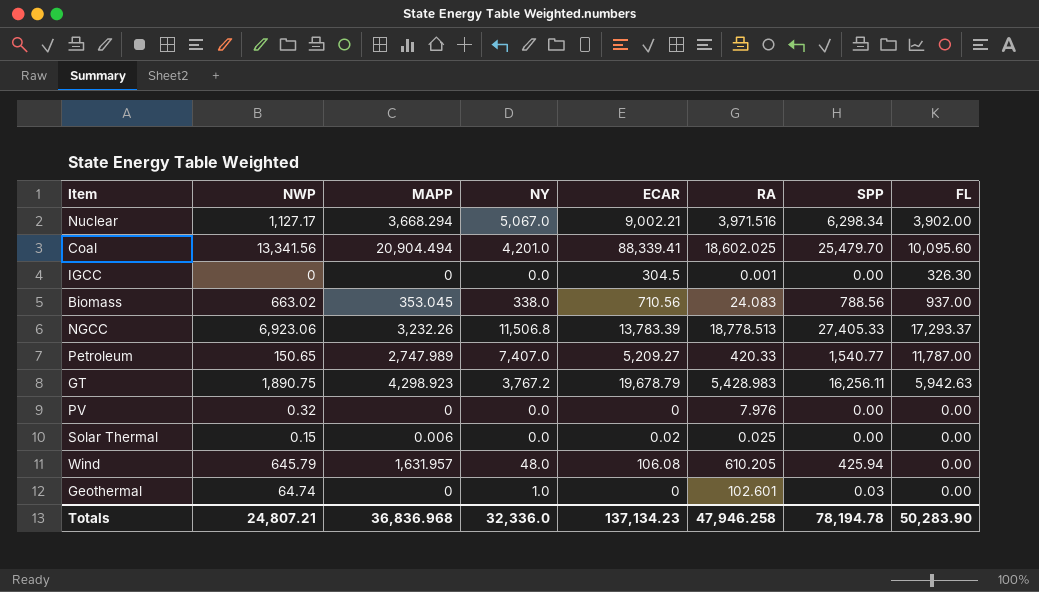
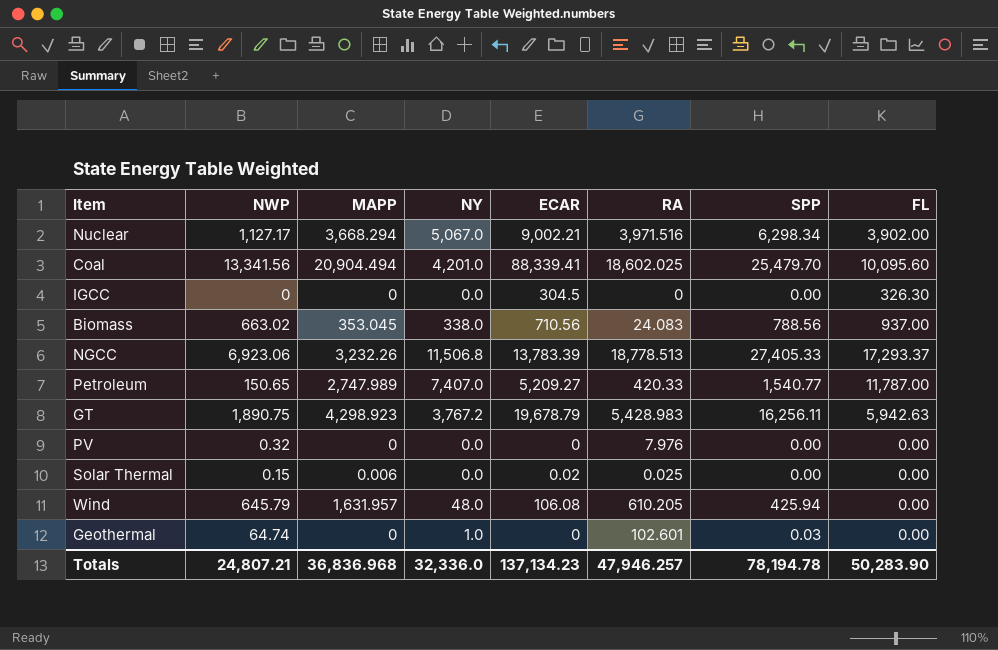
IGCC | RA: 0.001 -> 0
Totals | RA: 47,946.258 -> 47,946.257

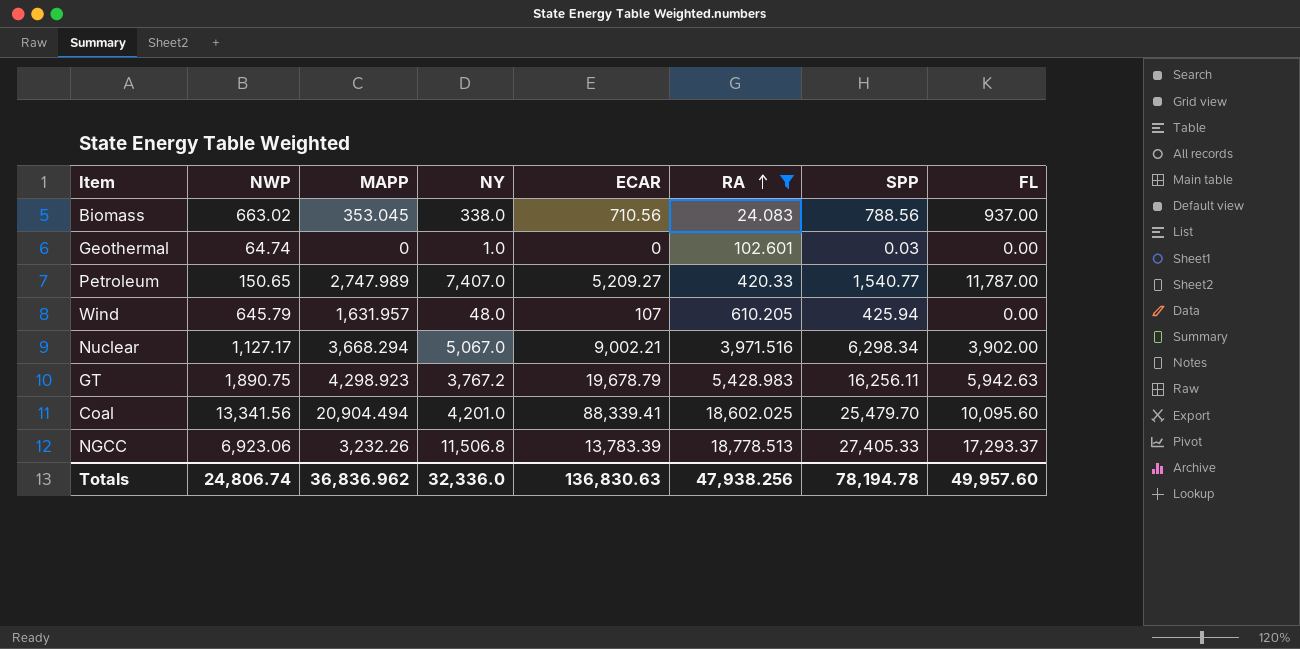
filter: none -> RA >= 24.083
row order: none -> RA ascending
Wind | ECAR: 106.08 -> 107
Totals | NWP: 24,807.21 -> 24,806.74
Totals | MAPP: 36,836.968 -> 36,836.962
Totals | ECAR: 137,134.23 -> 136,830.63
Totals | RA: 47,946.257 -> 47,938.256
Totals | FL: 50,283.90 -> 49,957.60

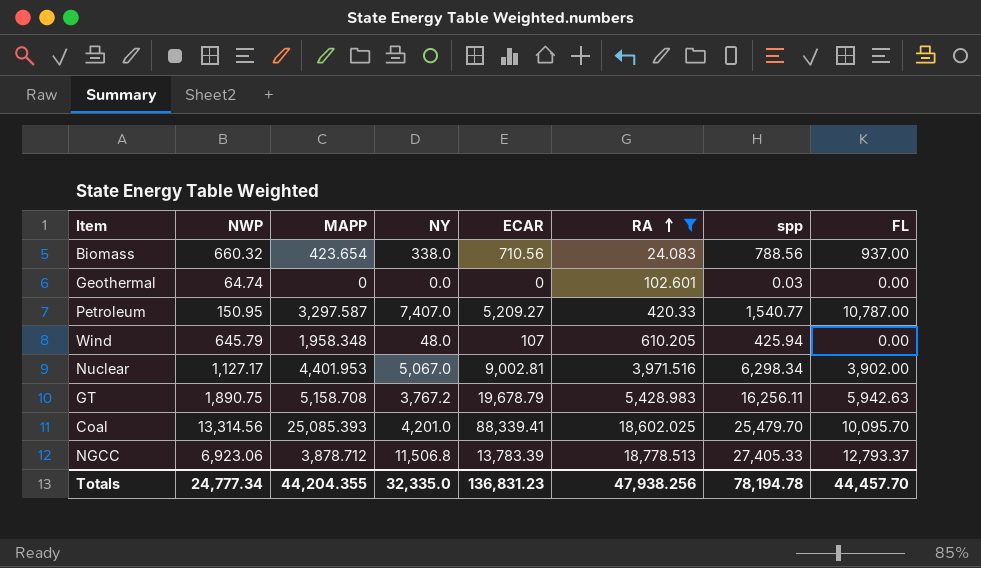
column name: SPP -> spp
Biomass | NWP: 663.02 -> 660.32
Biomass | MAPP: 353.045 -> 423.654
Geothermal | NY: 1.0 -> 0.0
Petroleum | NWP: 150.65 -> 150.95
Petroleum | MAPP: 2,747.989 -> 3,297.587
Petroleum | FL: 11,787.00 -> 10,787.00
Wind | MAPP: 1,631.957 -> 1,958.348
Nuclear | MAPP: 3,668.294 -> 4,401.953
Nuclear | ECAR: 9,002.21 -> 9,002.81
GT | MAPP: 4,298.923 -> 5,158.708
Coal | NWP: 13,341.56 -> 13,314.56
Coal | MAPP: 20,904.494 -> 25,085.393
Coal | FL: 10,095.60 -> 10,095.70
NGCC | MAPP: 3,232.26 -> 3,878.712
NGCC | FL: 17,293.37 -> 12,793.37
Totals | NWP: 24,806.74 -> 24,777.34
Totals | MAPP: 36,836.962 -> 44,204.355
Totals | NY: 32,336.0 -> 32,335.0
Totals | ECAR: 136,830.63 -> 136,831.23
Totals | FL: 49,957.60 -> 44,457.70

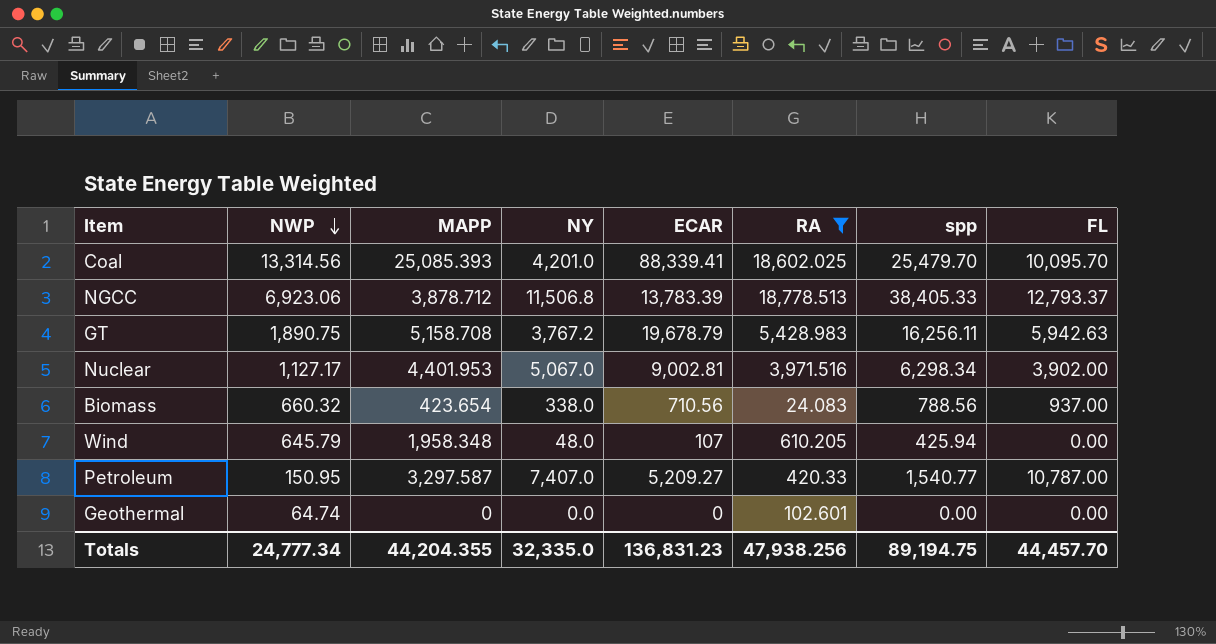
row order: RA ascending -> NWP descending
NGCC | spp: 27,405.33 -> 38,405.33
Geothermal | spp: 0.03 -> 0.00
Totals | spp: 78,194.78 -> 89,194.75

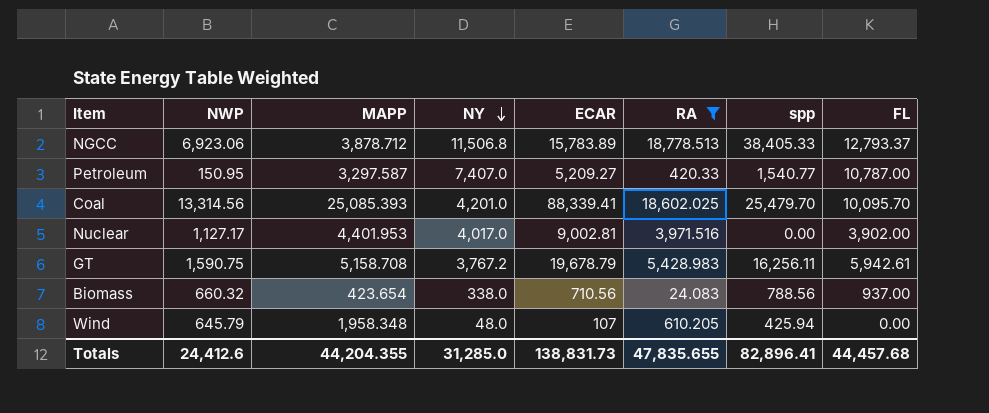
row order: NWP descending -> NY descending
row Geothermal: 64.74 | 0 | 0.0 | 0 | 102.601 | 0.00 | 0.00 -> none
NGCC | ECAR: 13,783.39 -> 15,783.89
Nuclear | NY: 5,067.0 -> 4,017.0
Nuclear | spp: 6,298.34 -> 0.00
GT | NWP: 1,890.75 -> 1,590.75
GT | FL: 5,942.63 -> 5,942.61
Totals | NWP: 24,777.34 -> 24,412.6
Totals | NY: 32,335.0 -> 31,285.0
Totals | ECAR: 136,831.23 -> 138,831.73
Totals | RA: 47,938.256 -> 47,835.655
Totals | spp: 89,194.75 -> 82,896.41
Totals | FL: 44,457.70 -> 44,457.68

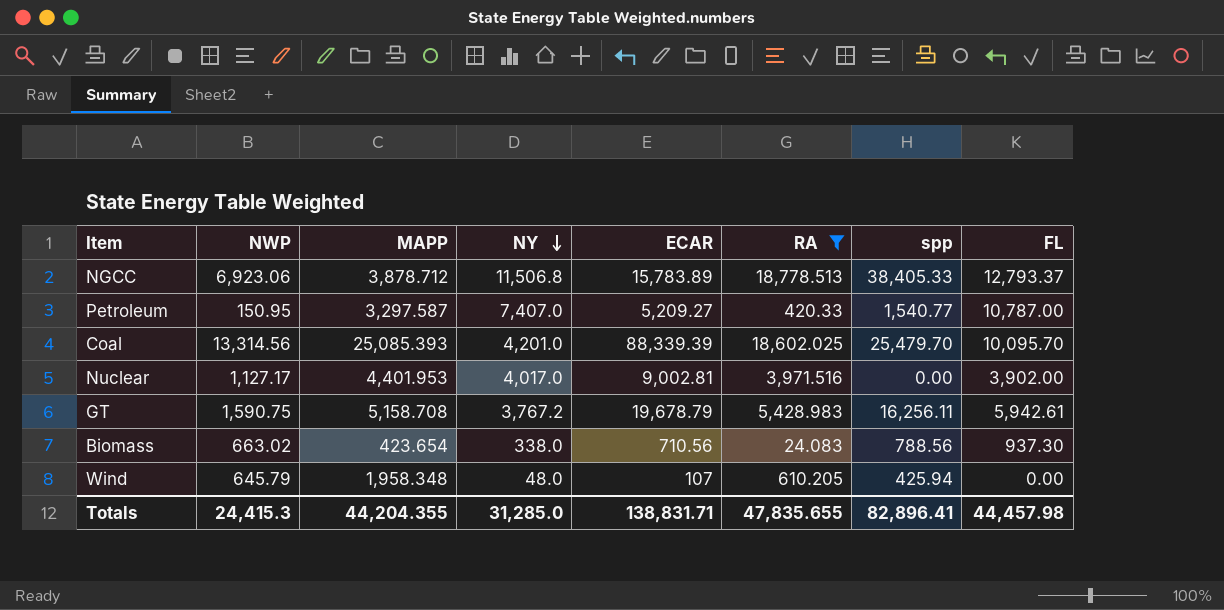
Coal | ECAR: 88,339.41 -> 88,339.39
Biomass | NWP: 660.32 -> 663.02
Biomass | FL: 937.00 -> 937.30
Totals | NWP: 24,412.6 -> 24,415.3
Totals | ECAR: 138,831.73 -> 138,831.71
Totals | FL: 44,457.68 -> 44,457.98

